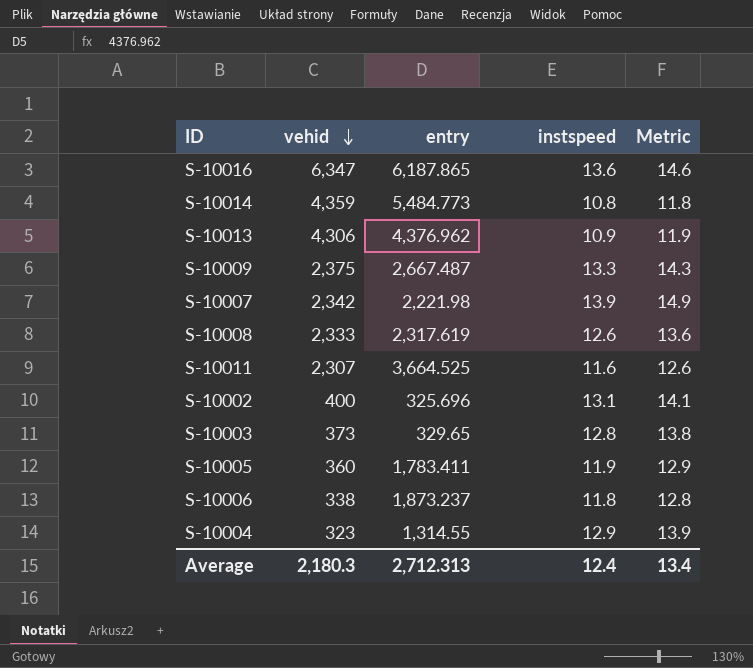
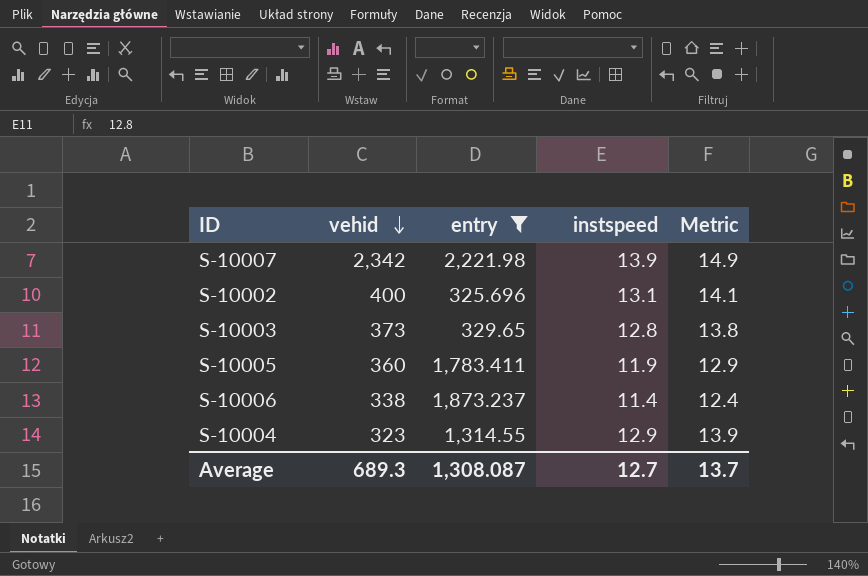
filter: none -> entry <= 2,221.98
S-10006 | instspeed: 11.8 -> 11.4
S-10006 | Metric: 12.8 -> 12.4
Average | vehid: 2,180.3 -> 689.3
Average | entry: 2,712.313 -> 1,308.087
Average | instspeed: 12.4 -> 12.7
Average | Metric: 13.4 -> 13.7

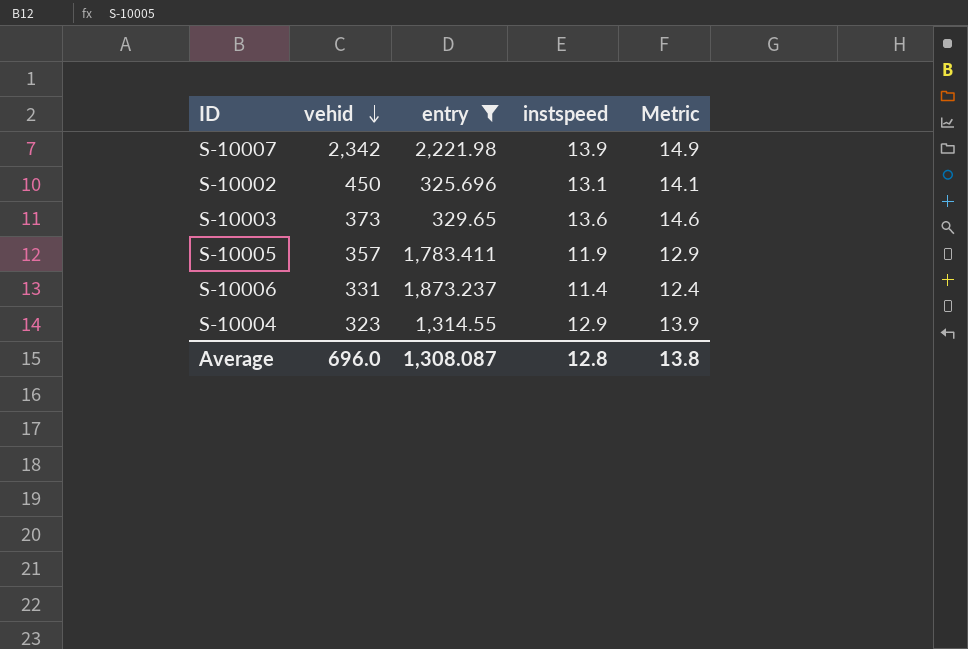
S-10002 | vehid: 400 -> 450
S-10003 | instspeed: 12.8 -> 13.6
S-10003 | Metric: 13.8 -> 14.6
S-10005 | vehid: 360 -> 357
S-10006 | vehid: 338 -> 331
Average | vehid: 689.3 -> 696.0
Average | instspeed: 12.7 -> 12.8
Average | Metric: 13.7 -> 13.8

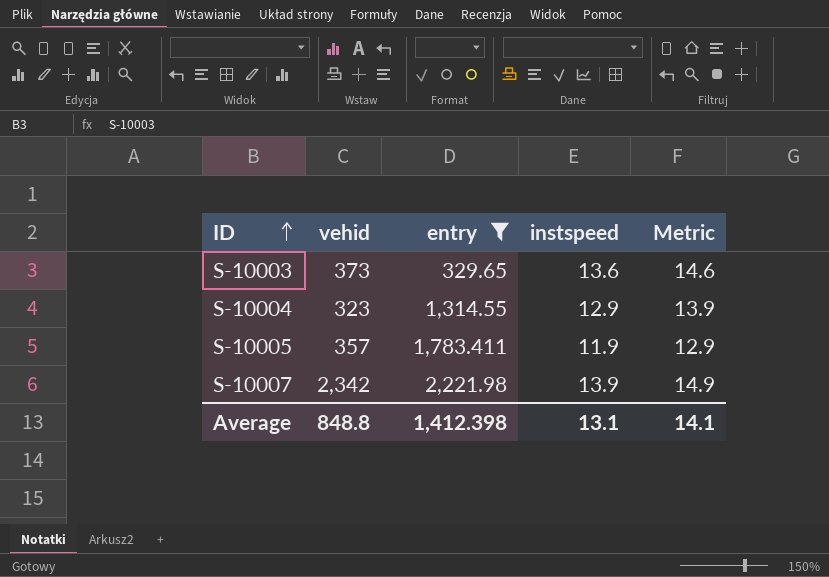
row order: vehid descending -> ID ascending
row S-10002: 450 | 325.696 | 13.1 | 14.1 -> none
row S-10006: 331 | 1,873.237 | 11.4 | 12.4 -> none
Average | vehid: 696.0 -> 848.8
Average | entry: 1,308.087 -> 1,412.398
Average | instspeed: 12.8 -> 13.1
Average | Metric: 13.8 -> 14.1

